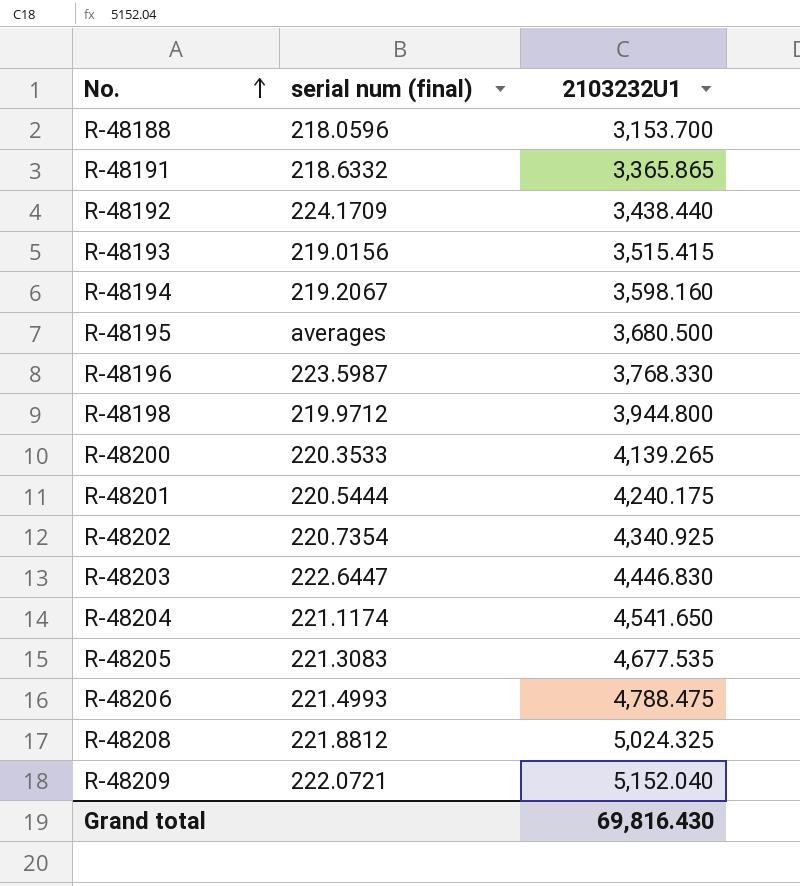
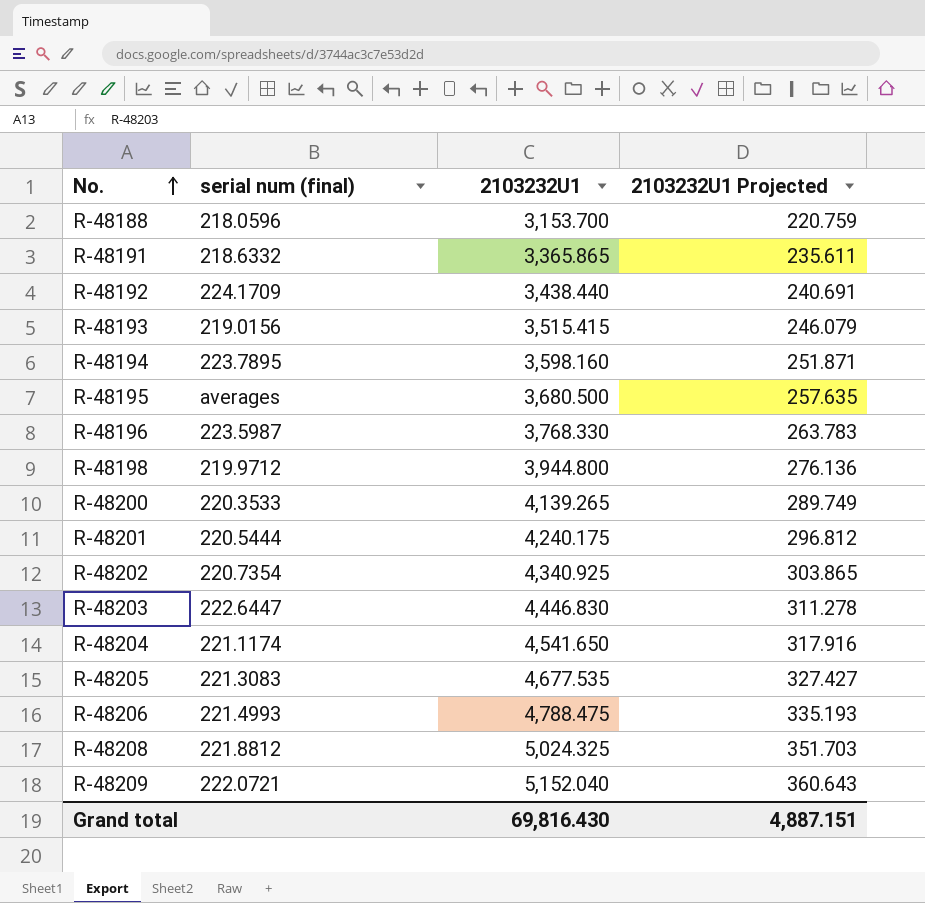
column 2103232U1 Projected | formula: none -> [2103232U1] * 0.07
R-48194 | serial num (final): 219.2067 -> 223.7895

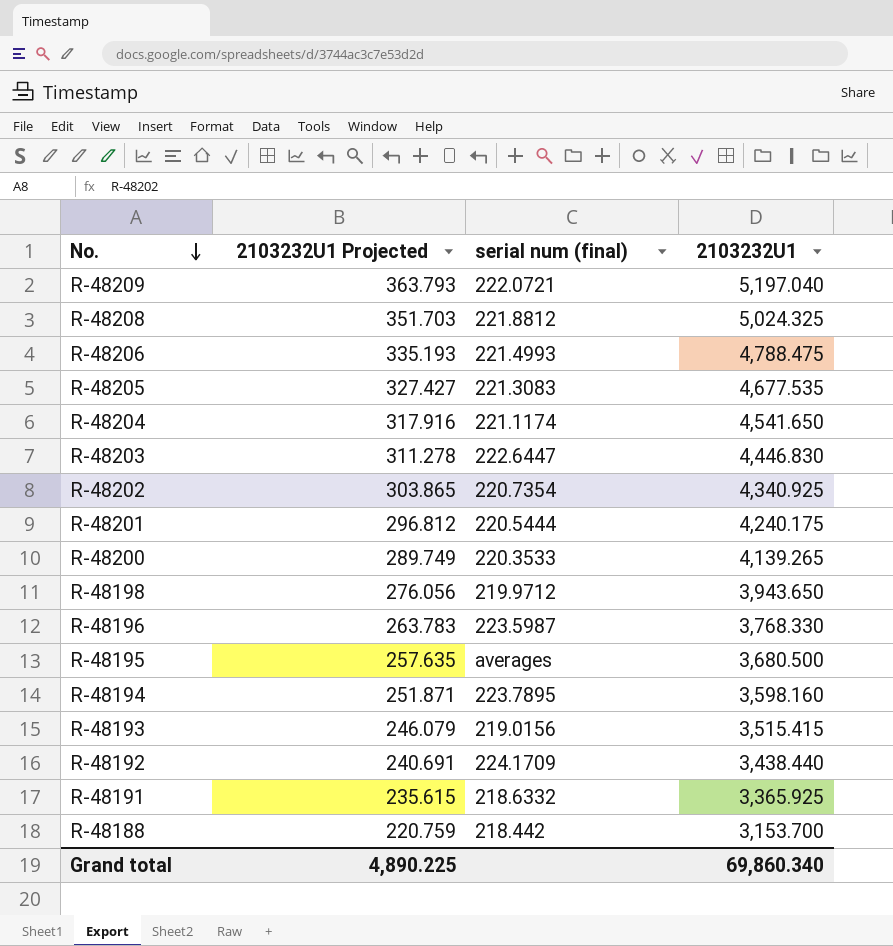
row order: No. ascending -> No. descending
column 2103232U1 Projected | position: 4 -> 2
R-48209 | 2103232U1 Projected: 360.643 -> 363.793
R-48209 | 2103232U1: 5,152.040 -> 5,197.040
R-48198 | 2103232U1 Projected: 276.136 -> 276.056
R-48198 | 2103232U1: 3,944.800 -> 3,943.650
R-48191 | 2103232U1 Projected: 235.611 -> 235.615
R-48191 | 2103232U1: 3,365.865 -> 3,365.925
R-48188 | serial num (final): 218.0596 -> 218.442
Grand total | 2103232U1 Projected: 4,887.151 -> 4,890.225
Grand total | 2103232U1: 69,816.430 -> 69,860.340

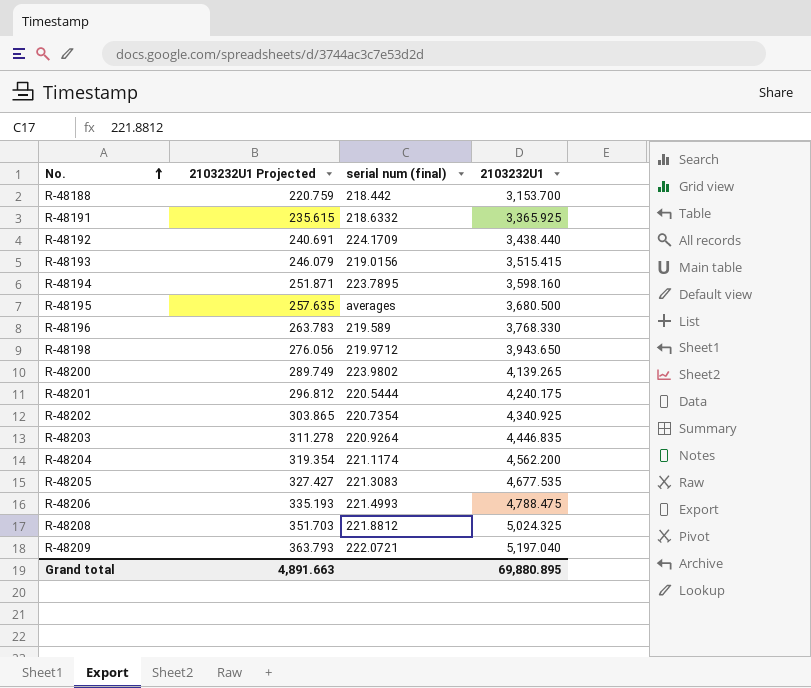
row order: No. descending -> No. ascending
R-48196 | serial num (final): 223.5987 -> 219.589
R-48200 | serial num (final): 220.3533 -> 223.9802
R-48203 | serial num (final): 222.6447 -> 220.9264
R-48203 | 2103232U1: 4,446.830 -> 4,446.835
R-48204 | 2103232U1 Projected: 317.916 -> 319.354
R-48204 | 2103232U1: 4,541.650 -> 4,562.200
Grand total | 2103232U1 Projected: 4,890.225 -> 4,891.663
Grand total | 2103232U1: 69,860.340 -> 69,880.895

